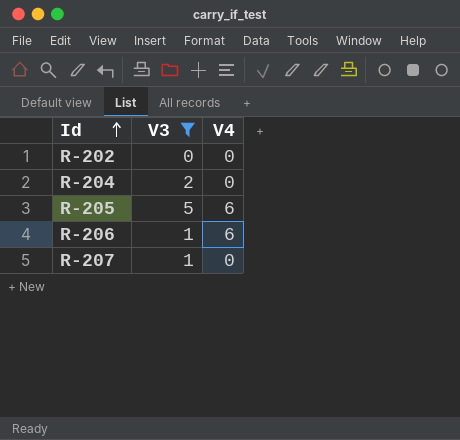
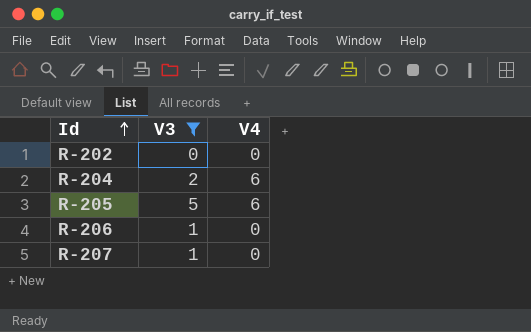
R-204 | V4: 0 -> 6
R-206 | V4: 6 -> 0

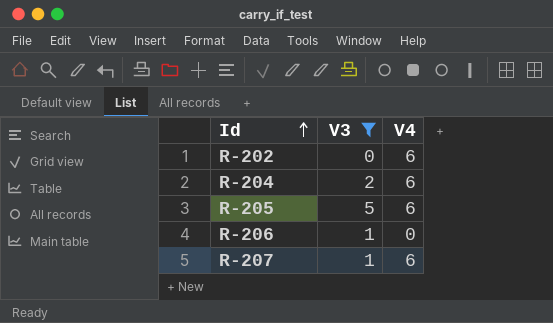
R-202 | V4: 0 -> 6
R-207 | V4: 0 -> 6

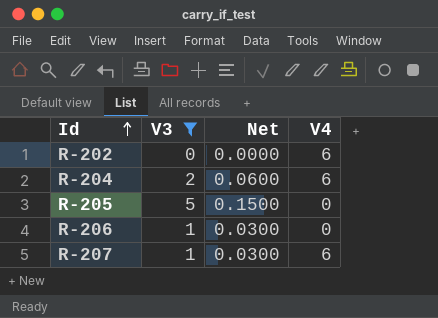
column Net | formula: none -> [V3] * 0.03
R-205 | V4: 6 -> 0

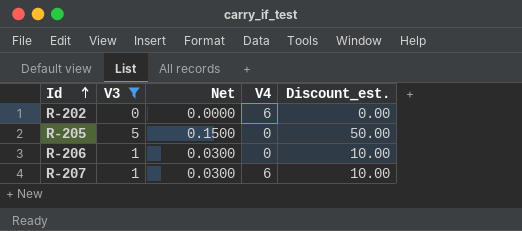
column Discount_est. | formula: none -> [V3] * 10
row R-204: 2 | 0.0600 | 6 -> none

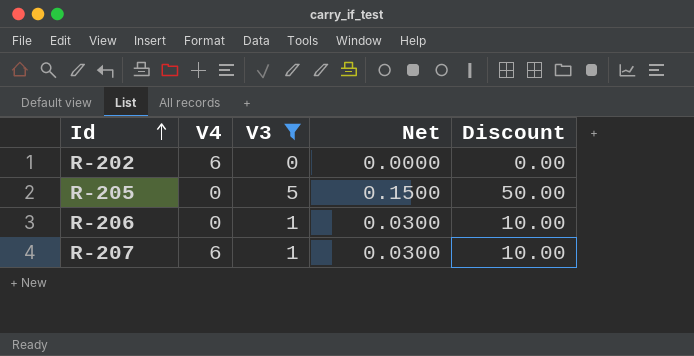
column V4 | position: 4 -> 2
column name: Discount_est. -> Discount

